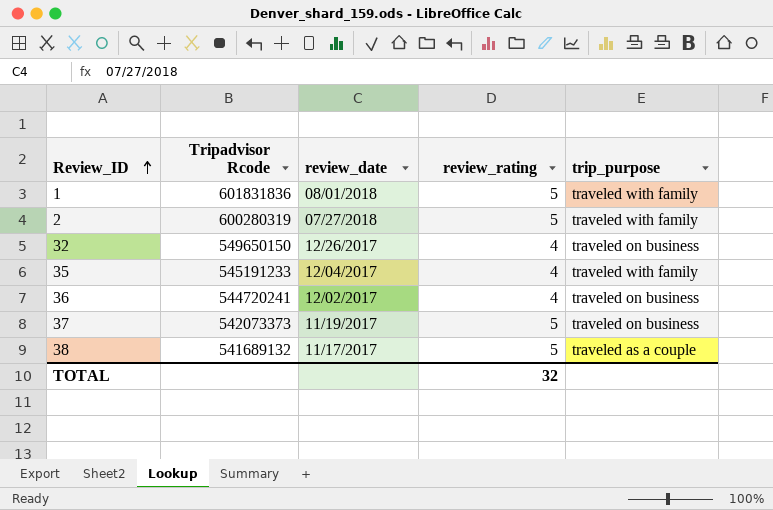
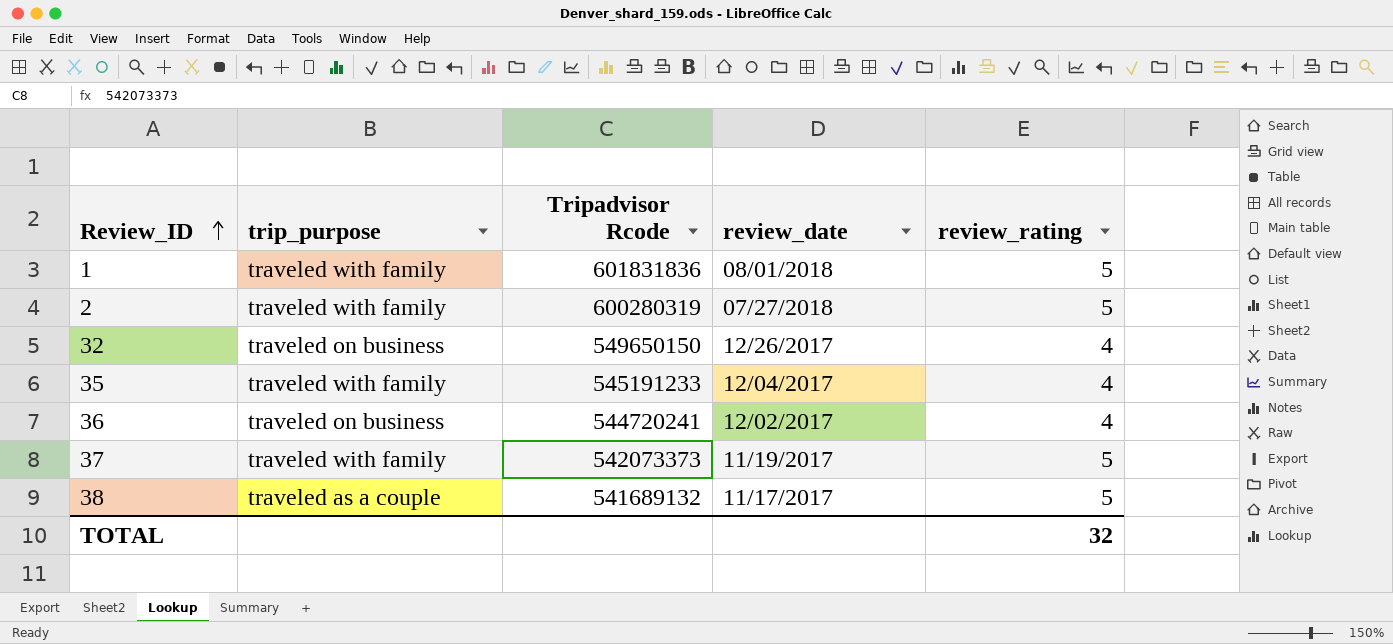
column trip_purpose | position: 5 -> 2
37 | trip_purpose: traveled on business -> traveled with family

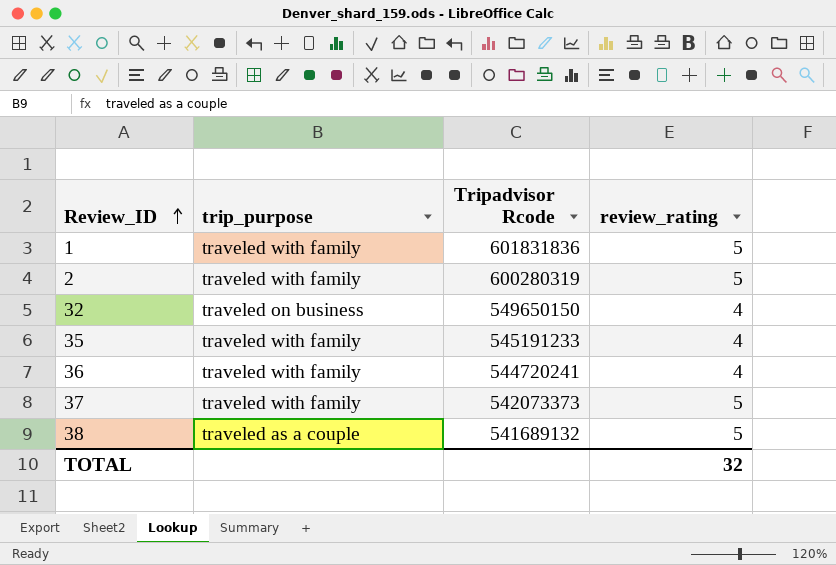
column review_date | position: 4 -> none
36 | trip_purpose: traveled on business -> traveled with family

